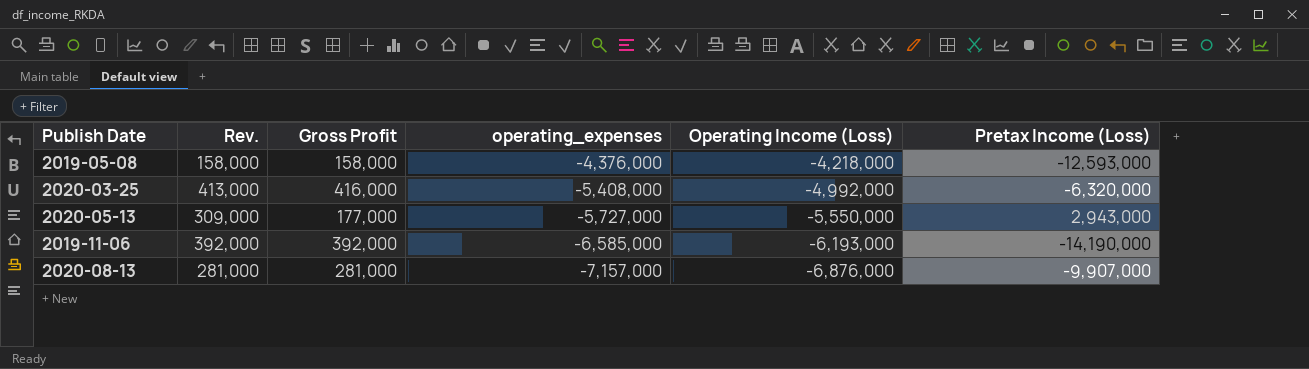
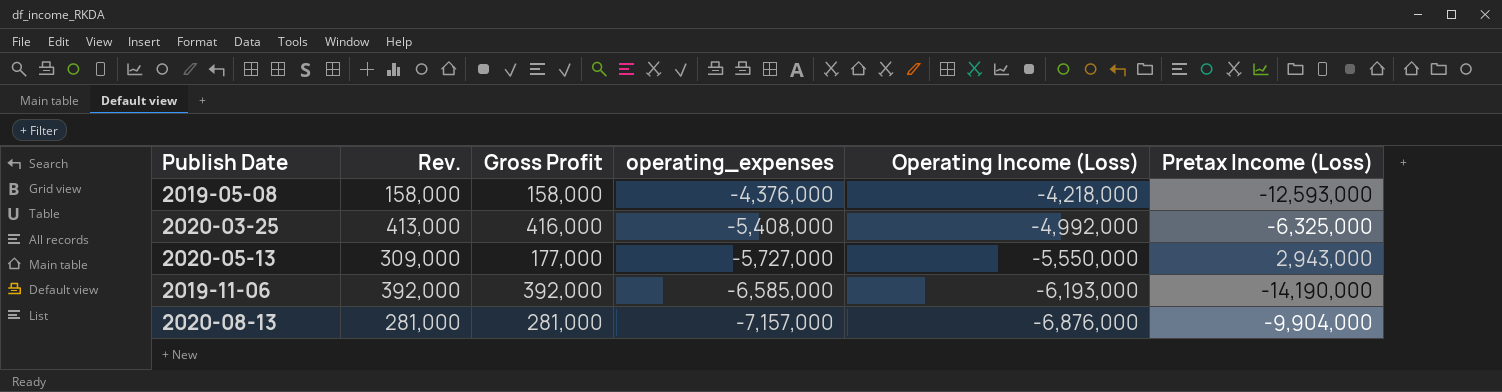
2020-03-25 | Pretax Income (Loss): -6,320,000 -> -6,325,000
2020-08-13 | Pretax Income (Loss): -9,907,000 -> -9,904,000

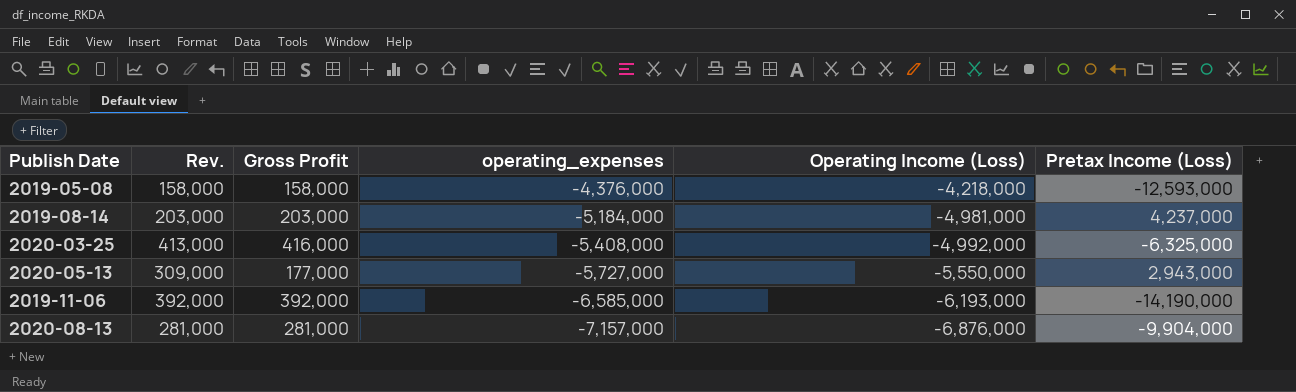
row 2019-08-14: none -> 203,000 | 203,000 | -5,184,000 | -4,981,000 | 4,237,000

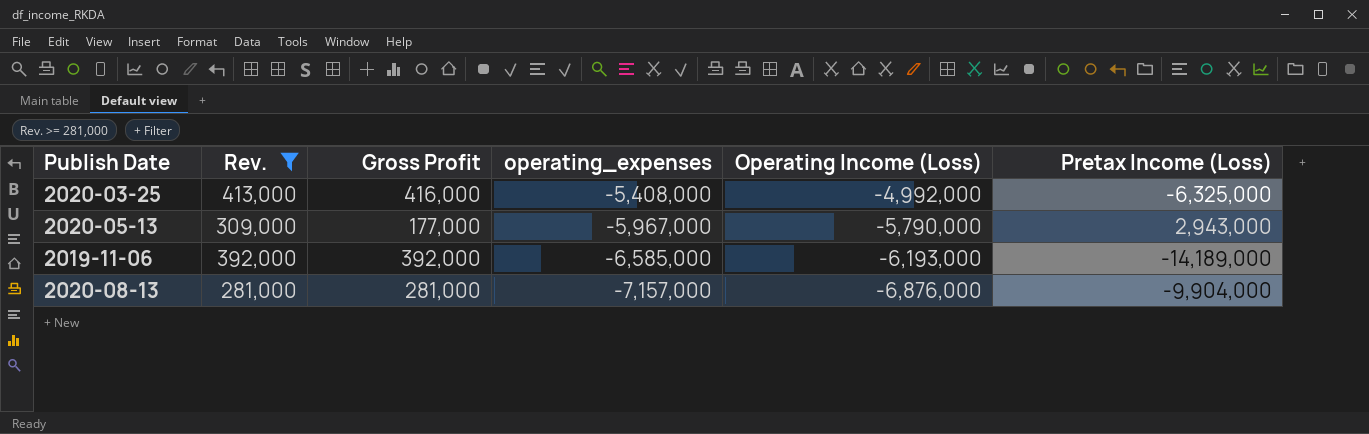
filter: none -> Rev. >= 281,000
2020-05-13 | operating_expenses: -5,727,000 -> -5,967,000
2020-05-13 | Operating Income (Loss): -5,550,000 -> -5,790,000
2019-11-06 | Pretax Income (Loss): -14,190,000 -> -14,189,000

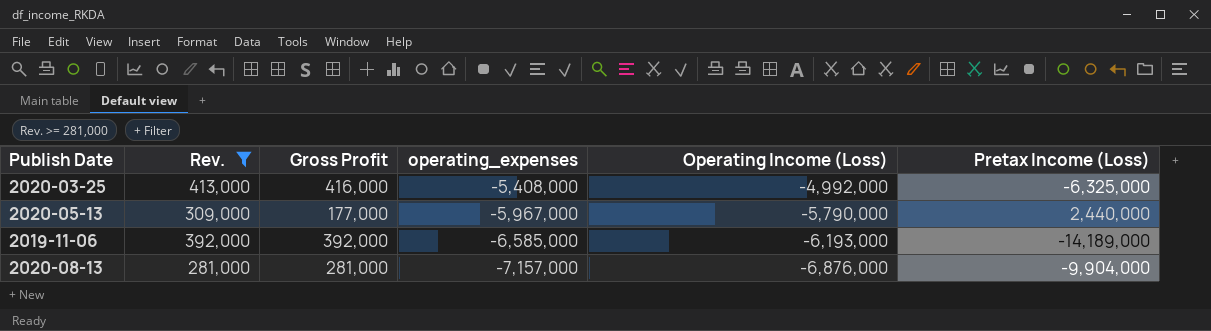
2020-05-13 | Pretax Income (Loss): 2,943,000 -> 2,440,000

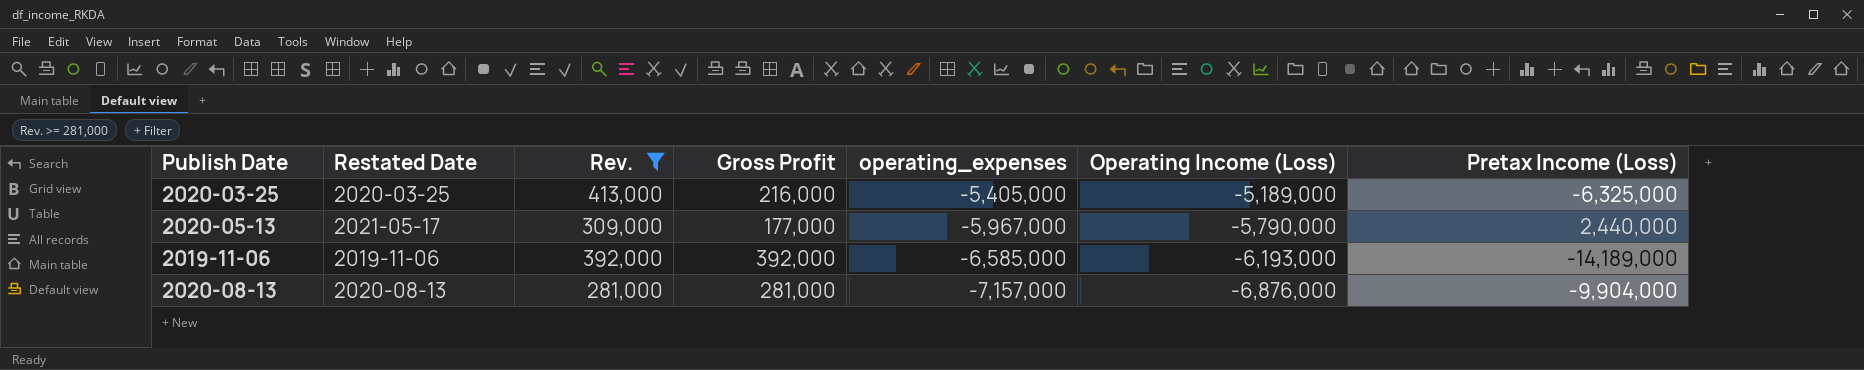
column Restated Date | position: none -> 2
2020-03-25 | Gross Profit: 416,000 -> 216,000
2020-03-25 | operating_expenses: -5,408,000 -> -5,405,000
2020-03-25 | Operating Income (Loss): -4,992,000 -> -5,189,000

